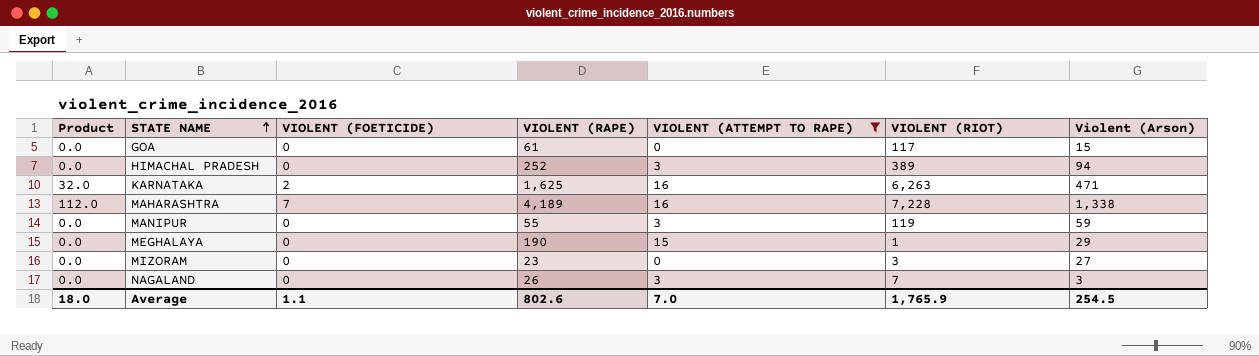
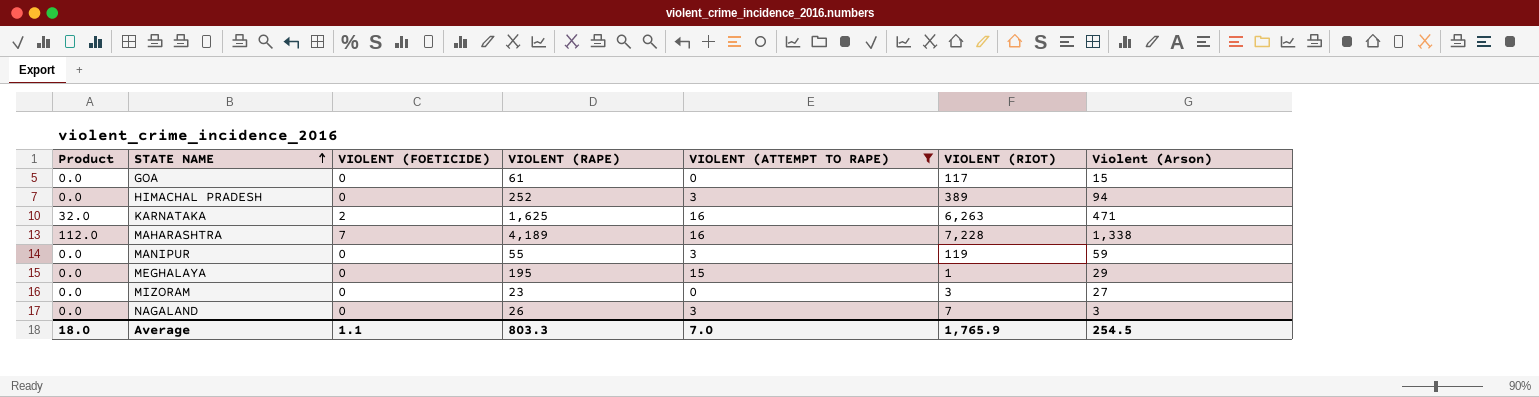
MEGHALAYA | VIOLENT (RAPE): 190 -> 195
Average | VIOLENT (RAPE): 802.6 -> 803.3

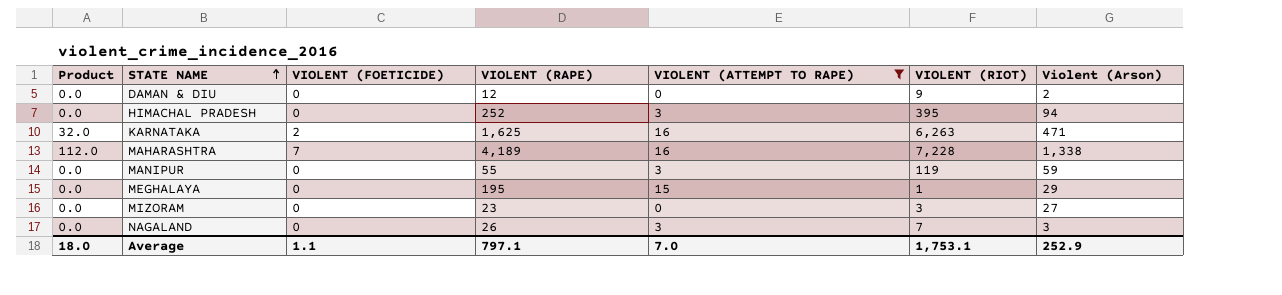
row GOA: 0.0 | 0 | 61 | 0 | 117 | 15 -> none
row DAMAN & DIU: none -> 0.0 | 0 | 12 | 0 | 9 | 2
HIMACHAL PRADESH | VIOLENT (RIOT): 389 -> 395
Average | VIOLENT (RAPE): 803.3 -> 797.1
Average | VIOLENT (RIOT): 1,765.9 -> 1,753.1
Average | Violent (Arson): 254.5 -> 252.9

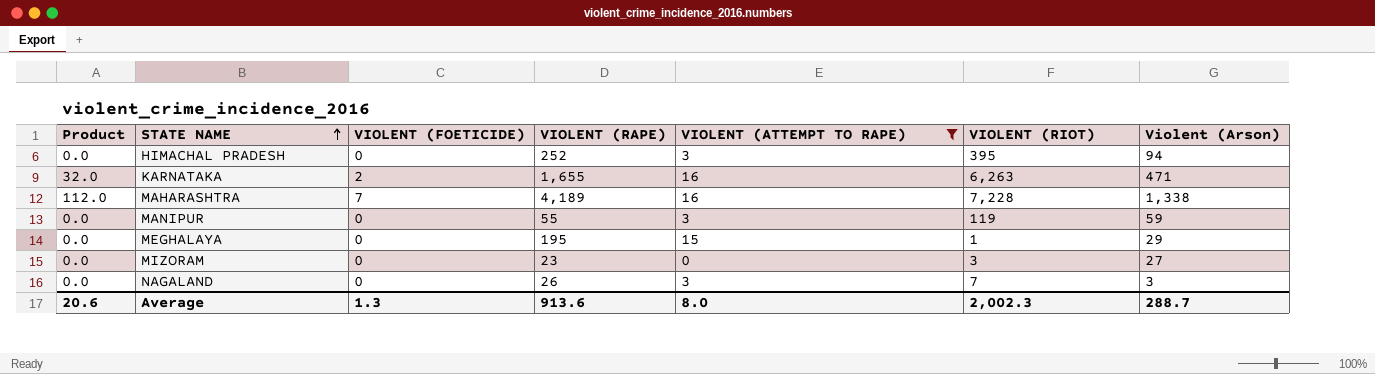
row DAMAN & DIU: 0.0 | 0 | 12 | 0 | 9 | 2 -> none
KARNATAKA | VIOLENT (RAPE): 1,625 -> 1,655
Average | Product: 18.0 -> 20.6
Average | VIOLENT (FOETICIDE): 1.1 -> 1.3
Average | VIOLENT (RAPE): 797.1 -> 913.6
Average | VIOLENT (ATTEMPT TO RAPE): 7.0 -> 8.0
Average | VIOLENT (RIOT): 1,753.1 -> 2,002.3
Average | Violent (Arson): 252.9 -> 288.7

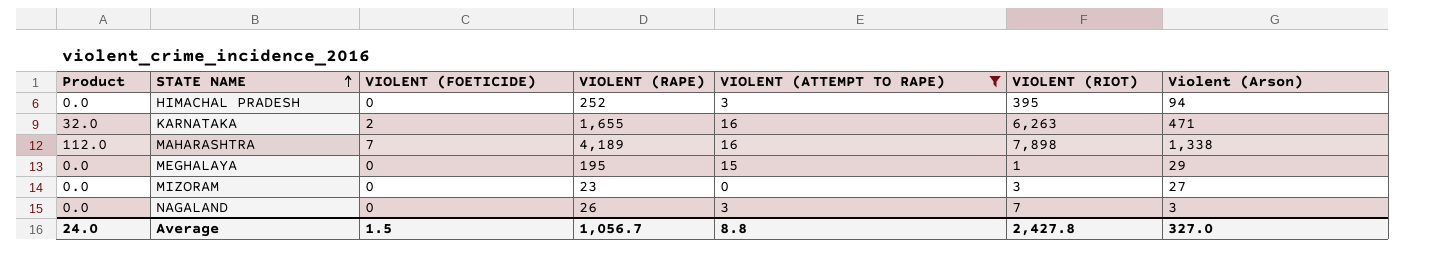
row MANIPUR: 0.0 | 0 | 55 | 3 | 119 | 59 -> none
MAHARASHTRA | VIOLENT (RIOT): 7,228 -> 7,898
Average | Product: 20.6 -> 24.0
Average | VIOLENT (FOETICIDE): 1.3 -> 1.5
Average | VIOLENT (RAPE): 913.6 -> 1,056.7
Average | VIOLENT (ATTEMPT TO RAPE): 8.0 -> 8.8
Average | VIOLENT (RIOT): 2,002.3 -> 2,427.8
Average | Violent (Arson): 288.7 -> 327.0

